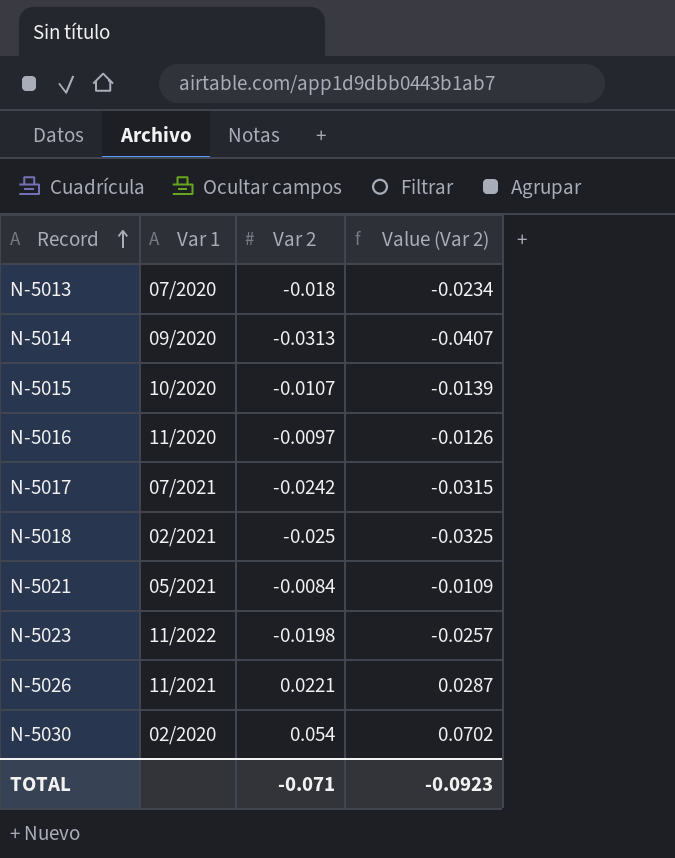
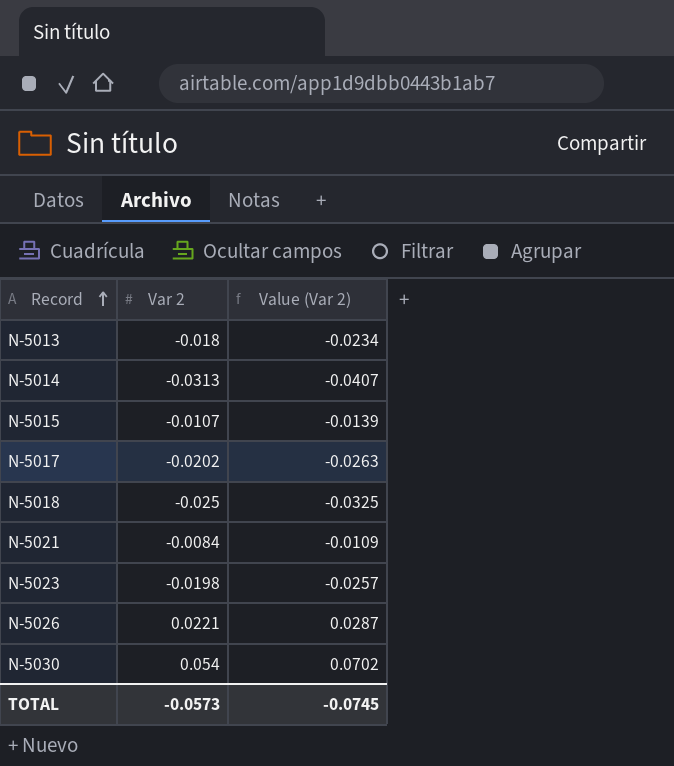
column Var 1 | position: 2 -> none
row N-5016: 11/2020 | -0.0097 | -0.0126 -> none
N-5017 | Var 2: -0.0242 -> -0.0202
N-5017 | Value (Var 2): -0.0315 -> -0.0263
TOTAL | Var 2: -0.071 -> -0.0573
TOTAL | Value (Var 2): -0.0923 -> -0.0745

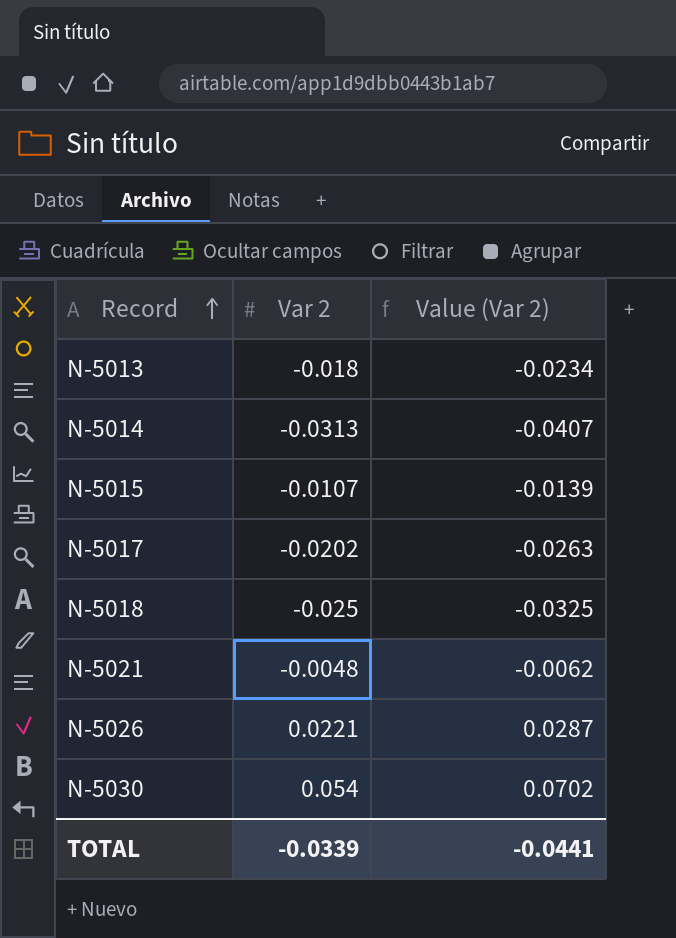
row N-5023: -0.0198 | -0.0257 -> none
N-5021 | Var 2: -0.0084 -> -0.0048
N-5021 | Value (Var 2): -0.0109 -> -0.0062
TOTAL | Var 2: -0.0573 -> -0.0339
TOTAL | Value (Var 2): -0.0745 -> -0.0441

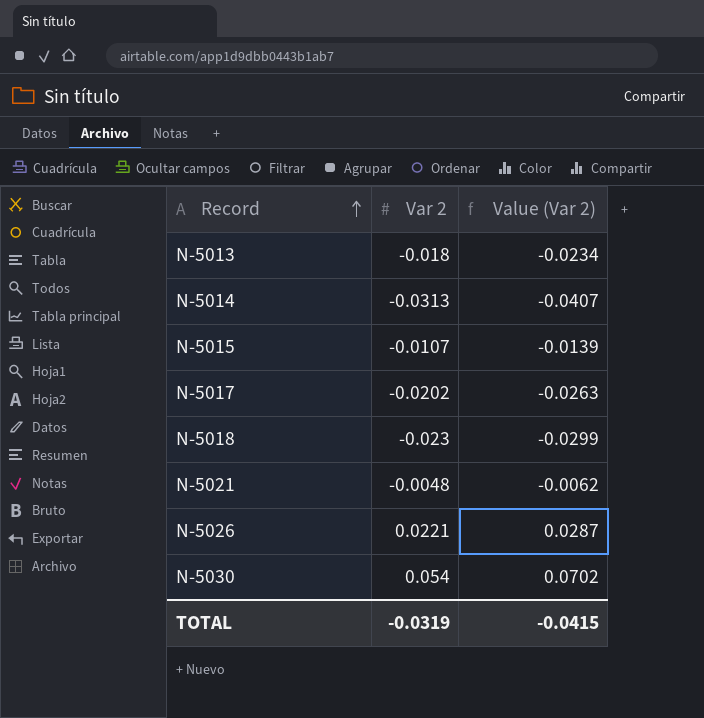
N-5018 | Var 2: -0.025 -> -0.023
N-5018 | Value (Var 2): -0.0325 -> -0.0299
TOTAL | Var 2: -0.0339 -> -0.0319
TOTAL | Value (Var 2): -0.0441 -> -0.0415

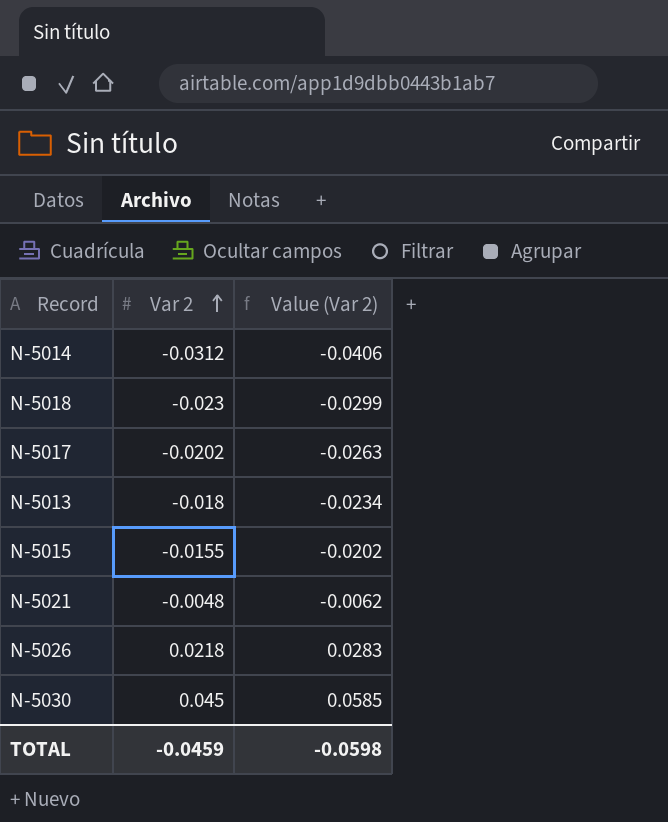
row order: Record ascending -> Var 2 ascending
N-5014 | Var 2: -0.0313 -> -0.0312
N-5014 | Value (Var 2): -0.0407 -> -0.0406
N-5015 | Var 2: -0.0107 -> -0.0155
N-5015 | Value (Var 2): -0.0139 -> -0.0202
N-5026 | Var 2: 0.0221 -> 0.0218
N-5026 | Value (Var 2): 0.0287 -> 0.0283
N-5030 | Var 2: 0.054 -> 0.045
N-5030 | Value (Var 2): 0.0702 -> 0.0585
TOTAL | Var 2: -0.0319 -> -0.0459
TOTAL | Value (Var 2): -0.0415 -> -0.0598

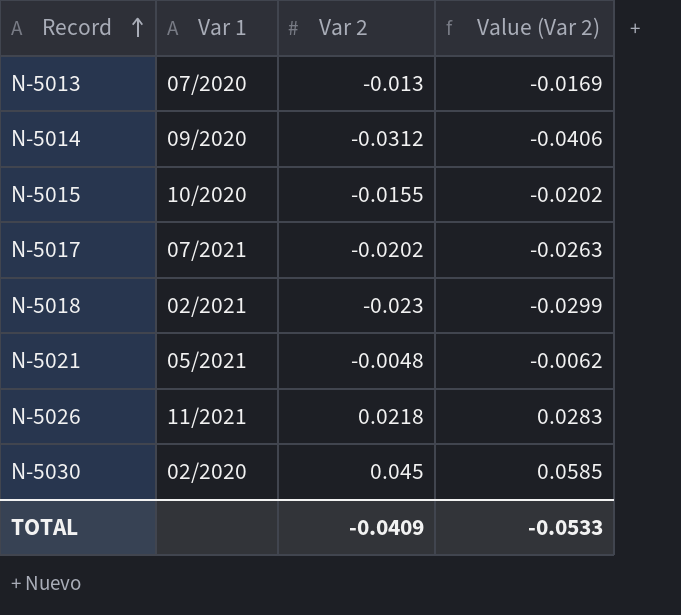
row order: Var 2 ascending -> Record ascending
column Var 1 | position: none -> 2
N-5013 | Var 2: -0.018 -> -0.013
N-5013 | Value (Var 2): -0.0234 -> -0.0169
TOTAL | Var 2: -0.0459 -> -0.0409
TOTAL | Value (Var 2): -0.0598 -> -0.0533

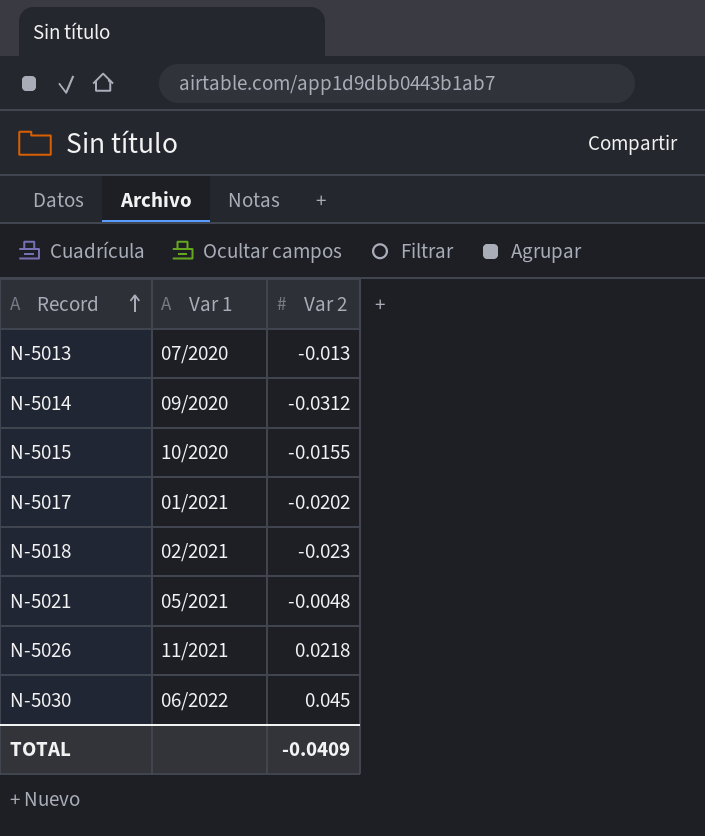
column Value (Var 2) | formula: [Var 2] * 1.3 -> none
N-5017 | Var 1: 07/2021 -> 01/2021
N-5030 | Var 1: 02/2020 -> 06/2022

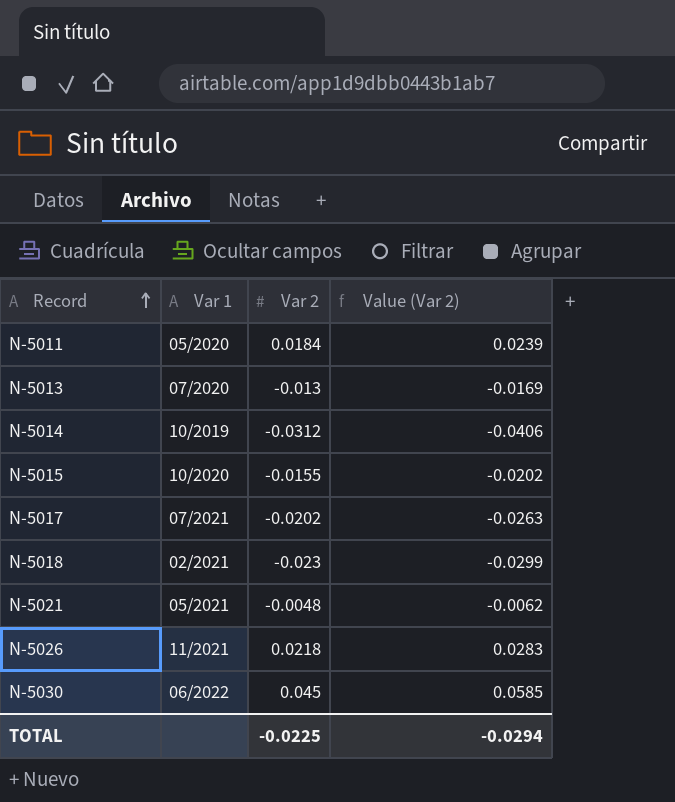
column Value (Var 2) | formula: none -> [Var 2] * 1.3
row N-5011: none -> 05/2020 | 0.0184 | 0.0239
N-5014 | Var 1: 09/2020 -> 10/2019
N-5017 | Var 1: 01/2021 -> 07/2021
TOTAL | Var 2: -0.0409 -> -0.0225

